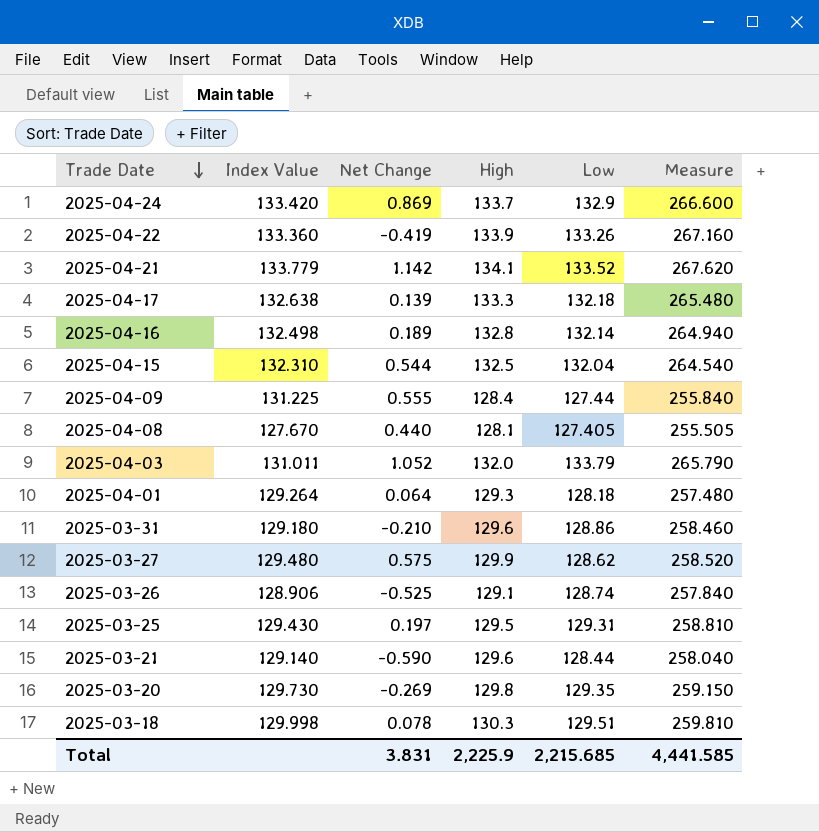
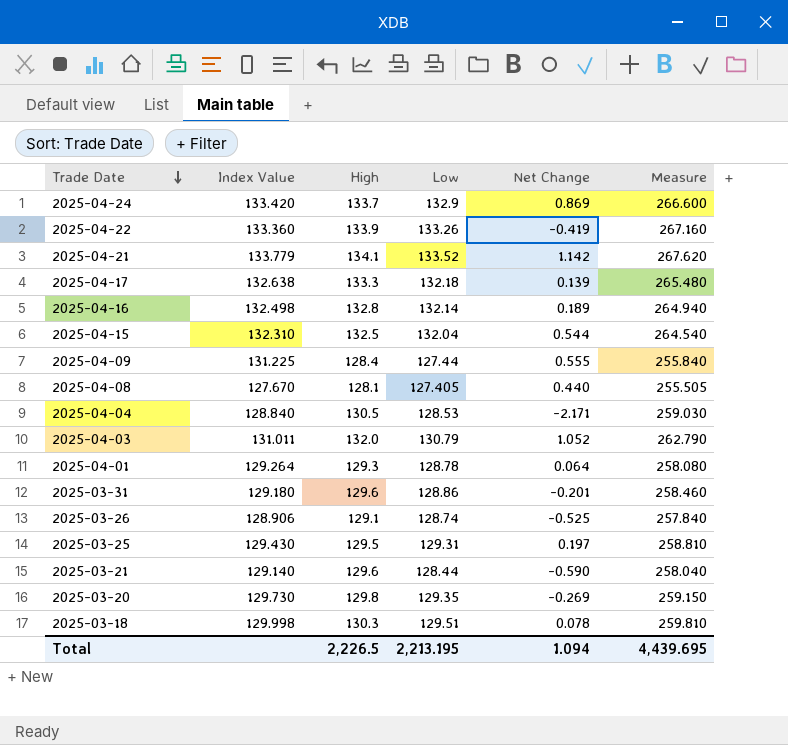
column Net Change | position: 3 -> 5
row 2025-03-27: 129.480 | 0.575 | 129.9 | 128.62 | 258.520 -> none
row 2025-04-04: none -> 128.840 | 130.5 | 128.53 | -2.171 | 259.030
2025-04-03 | Low: 133.79 -> 130.79
2025-04-03 | Measure: 265.790 -> 262.790
2025-04-01 | Low: 128.18 -> 128.78
2025-04-01 | Measure: 257.480 -> 258.080
2025-03-31 | Net Change: -0.210 -> -0.201
Total | High: 2,225.9 -> 2,226.5
Total | Low: 2,215.685 -> 2,213.195
Total | Net Change: 3.831 -> 1.094
Total | Measure: 4,441.585 -> 4,439.695

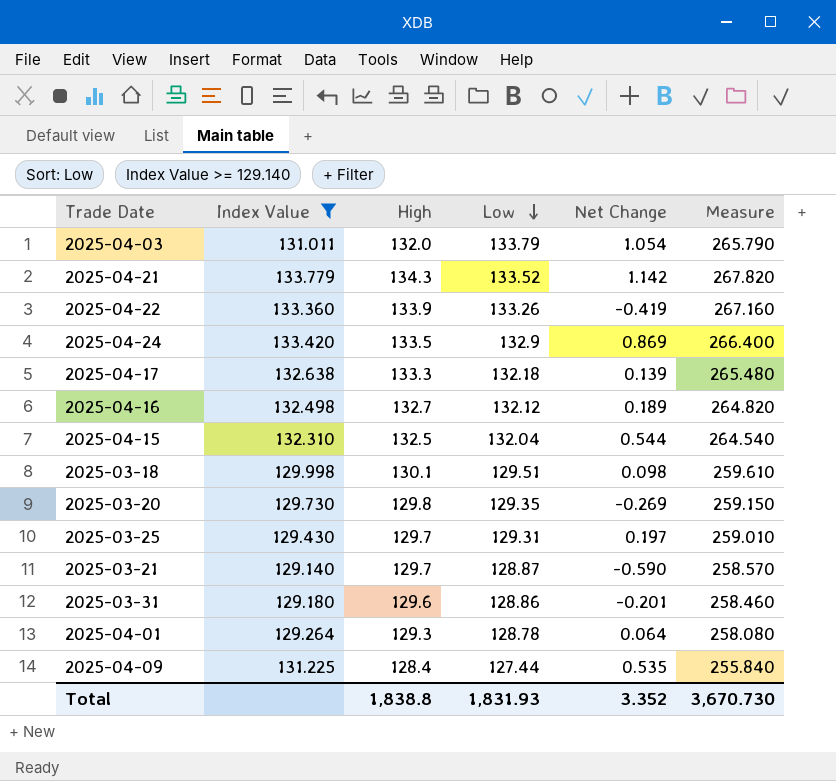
filter: none -> Index Value >= 129.140
row order: Trade Date descending -> Low descending
2025-04-03 | Low: 130.79 -> 133.79
2025-04-03 | Net Change: 1.052 -> 1.054
2025-04-03 | Measure: 262.790 -> 265.790
2025-04-21 | High: 134.1 -> 134.3
2025-04-21 | Measure: 267.620 -> 267.820
2025-04-24 | High: 133.7 -> 133.5
2025-04-24 | Measure: 266.600 -> 266.400
2025-04-16 | High: 132.8 -> 132.7
2025-04-16 | Low: 132.14 -> 132.12
2025-04-16 | Measure: 264.940 -> 264.820
2025-03-18 | High: 130.3 -> 130.1
2025-03-18 | Net Change: 0.078 -> 0.098
2025-03-18 | Measure: 259.810 -> 259.610
2025-03-25 | High: 129.5 -> 129.7
2025-03-25 | Measure: 258.810 -> 259.010
2025-03-21 | High: 129.6 -> 129.7
2025-03-21 | Low: 128.44 -> 128.87
2025-03-21 | Measure: 258.040 -> 258.570
2025-04-09 | Net Change: 0.555 -> 0.535
Total | High: 2,226.5 -> 1,838.8
Total | Low: 2,213.195 -> 1,831.93
Total | Net Change: 1.094 -> 3.352
Total | Measure: 4,439.695 -> 3,670.730

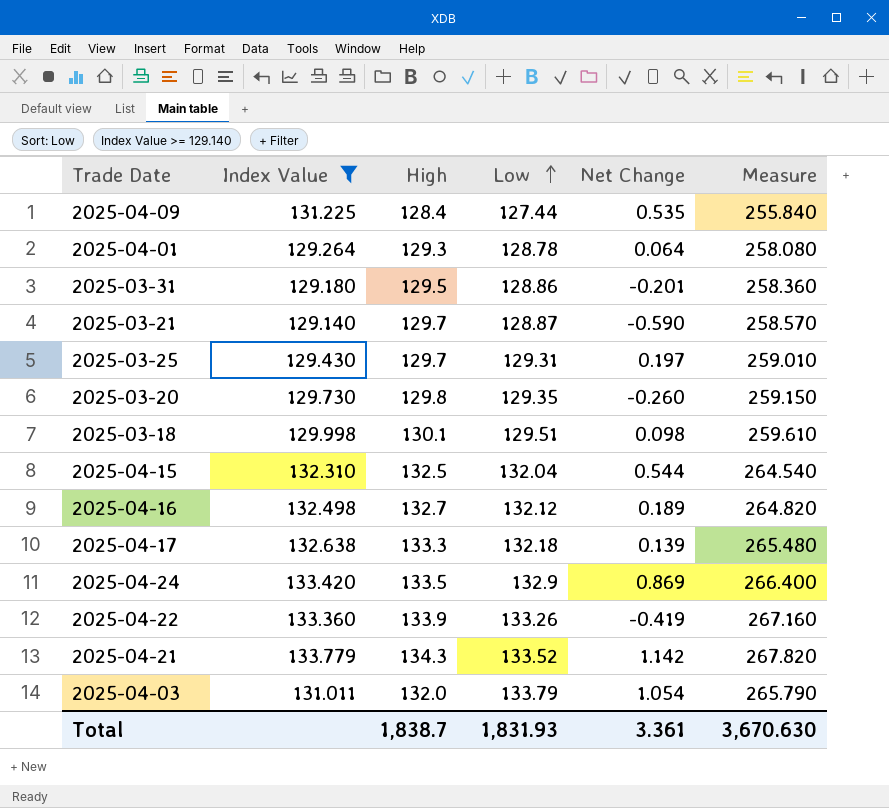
row order: Low descending -> Low ascending
2025-03-31 | High: 129.6 -> 129.5
2025-03-31 | Measure: 258.460 -> 258.360
2025-03-20 | Net Change: -0.269 -> -0.260
Total | High: 1,838.8 -> 1,838.7
Total | Net Change: 3.352 -> 3.361
Total | Measure: 3,670.730 -> 3,670.630

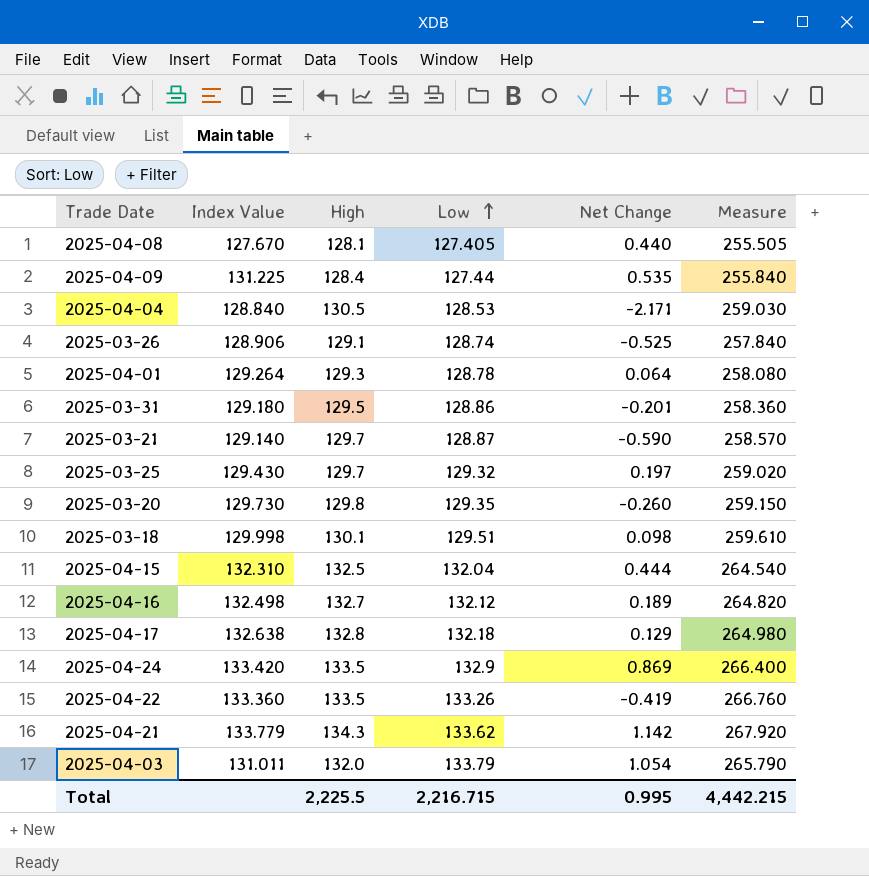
filter: Index Value >= 129.140 -> none
2025-03-25 | Low: 129.31 -> 129.32
2025-03-25 | Measure: 259.010 -> 259.020
2025-04-15 | Net Change: 0.544 -> 0.444
2025-04-17 | High: 133.3 -> 132.8
2025-04-17 | Net Change: 0.139 -> 0.129
2025-04-17 | Measure: 265.480 -> 264.980
2025-04-22 | High: 133.9 -> 133.5
2025-04-22 | Measure: 267.160 -> 266.760
2025-04-21 | Low: 133.52 -> 133.62
2025-04-21 | Measure: 267.820 -> 267.920
Total | High: 1,838.7 -> 2,225.5
Total | Low: 1,831.93 -> 2,216.715
Total | Net Change: 3.361 -> 0.995
Total | Measure: 3,670.630 -> 4,442.215

